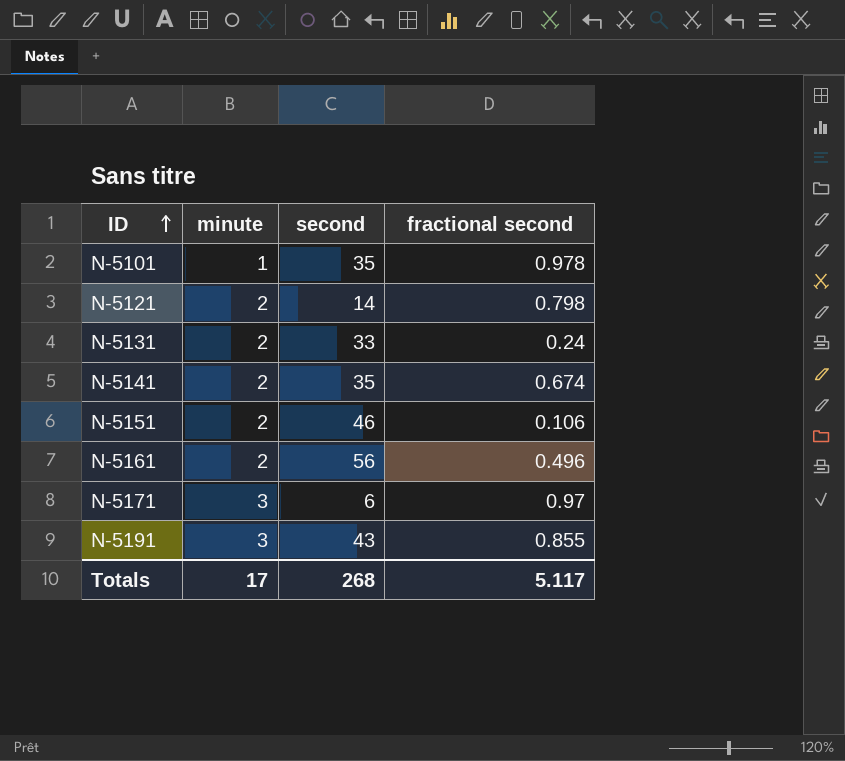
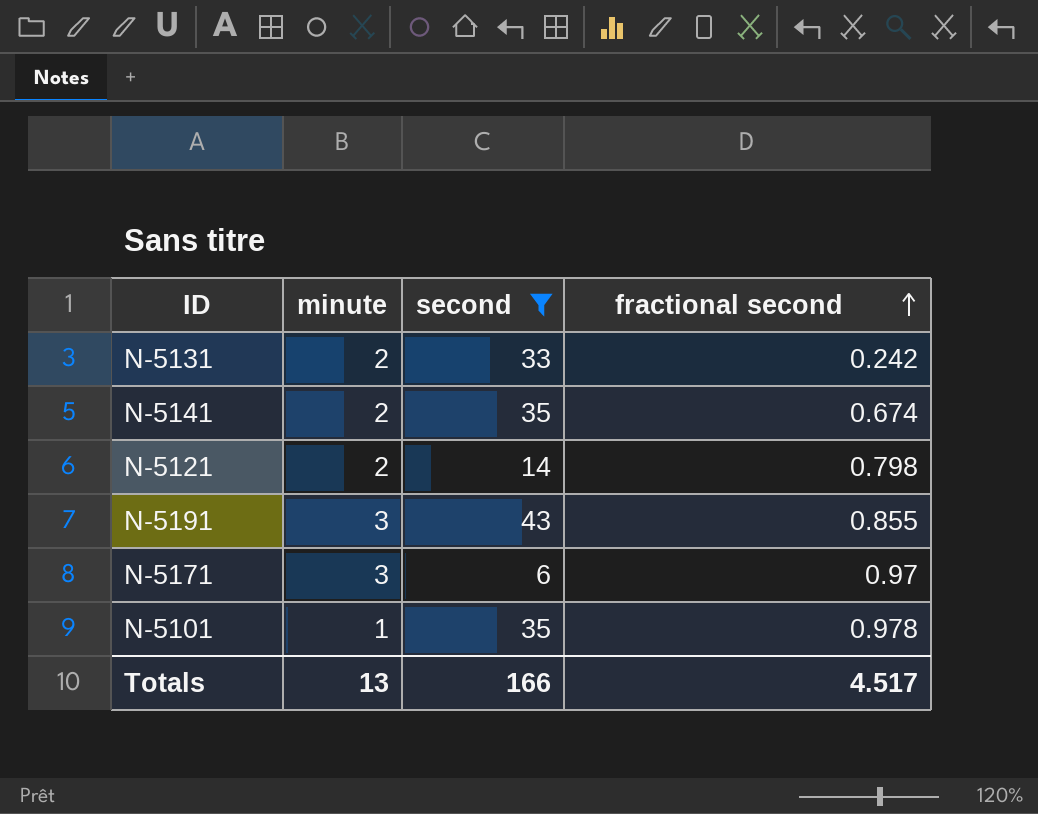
filter: none -> second <= 43
row order: ID ascending -> fractional second ascending
N-5131 | fractional second: 0.24 -> 0.242
Totals | minute: 17 -> 13
Totals | second: 268 -> 166
Totals | fractional second: 5.117 -> 4.517

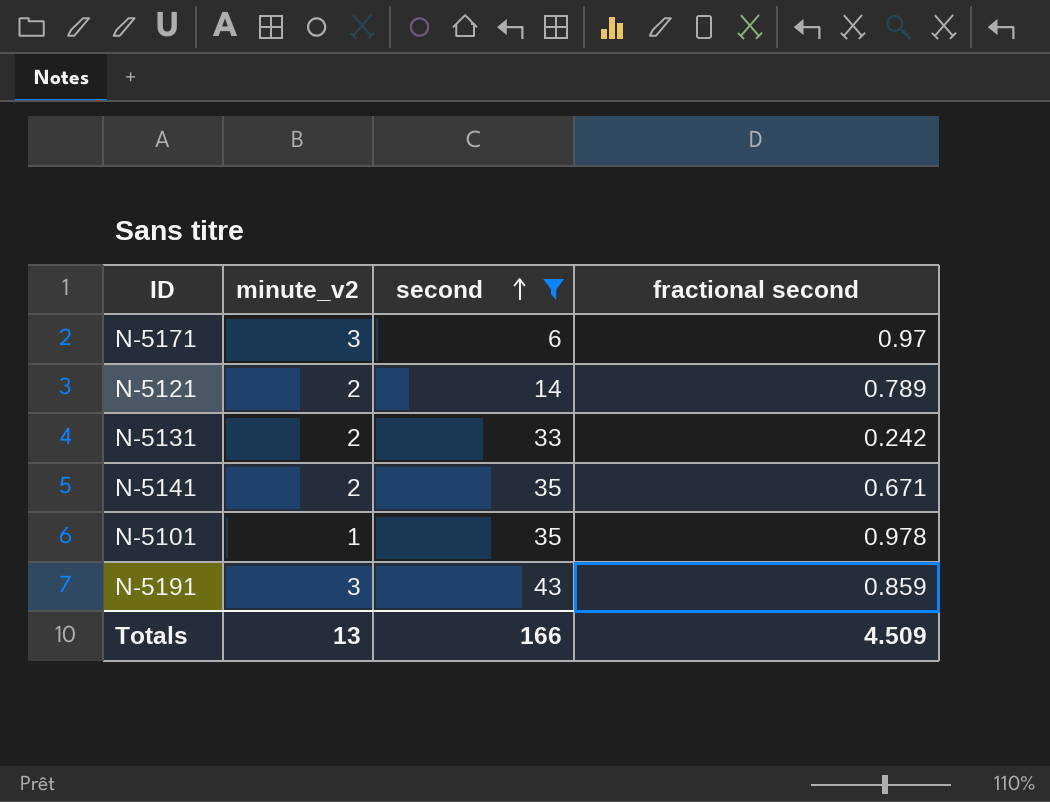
row order: fractional second ascending -> second ascending
column name: minute -> minute_v2
N-5121 | fractional second: 0.798 -> 0.789
N-5141 | fractional second: 0.674 -> 0.671
N-5191 | fractional second: 0.855 -> 0.859
Totals | fractional second: 4.517 -> 4.509

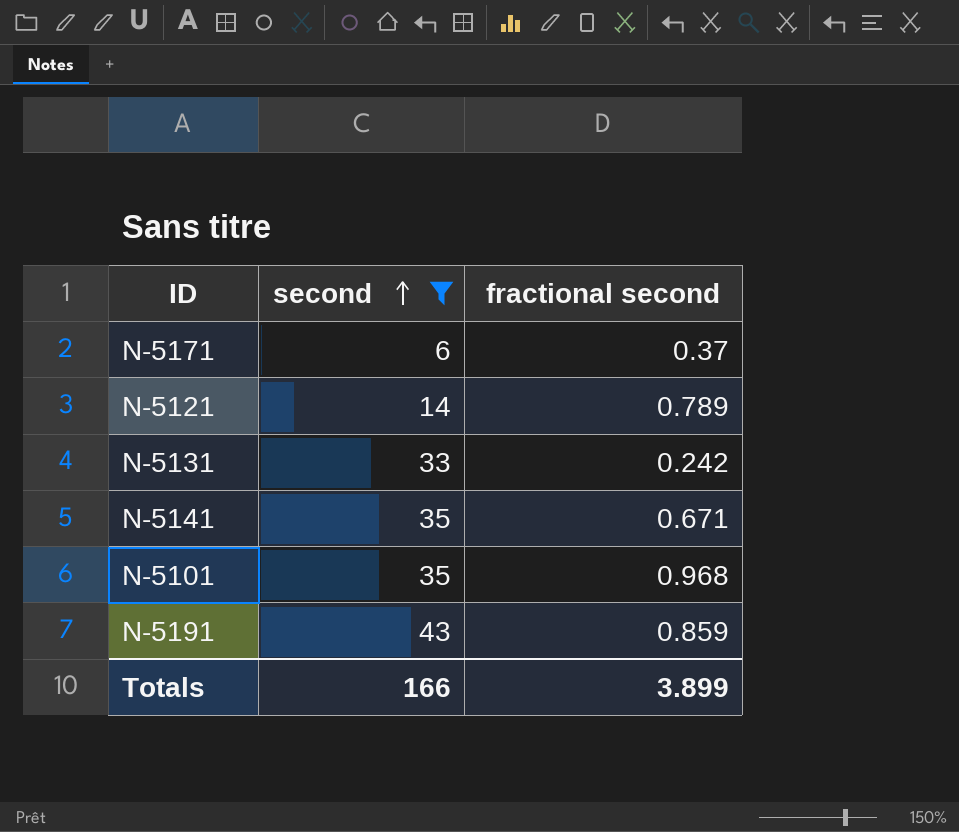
column minute_v2 | position: 2 -> none
N-5171 | fractional second: 0.97 -> 0.37
N-5101 | fractional second: 0.978 -> 0.968
Totals | fractional second: 4.509 -> 3.899

